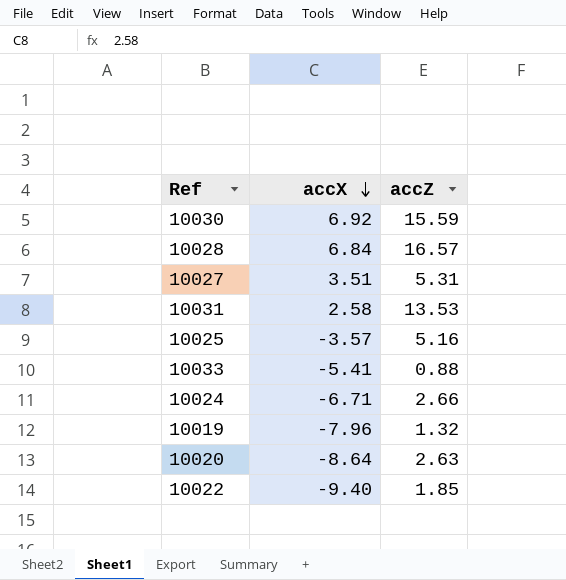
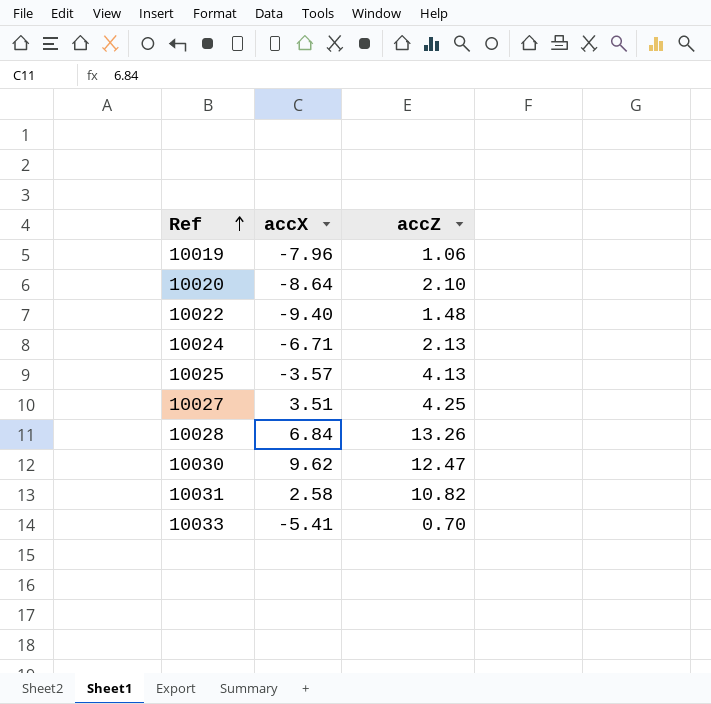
row order: accX descending -> Ref ascending
10019 | accZ: 1.32 -> 1.06
10020 | accZ: 2.63 -> 2.10
10022 | accZ: 1.85 -> 1.48
10024 | accZ: 2.66 -> 2.13
10025 | accZ: 5.16 -> 4.13
10027 | accZ: 5.31 -> 4.25
10028 | accZ: 16.57 -> 13.26
10030 | accX: 6.92 -> 9.62
10030 | accZ: 15.59 -> 12.47
10031 | accZ: 13.53 -> 10.82
10033 | accZ: 0.88 -> 0.70

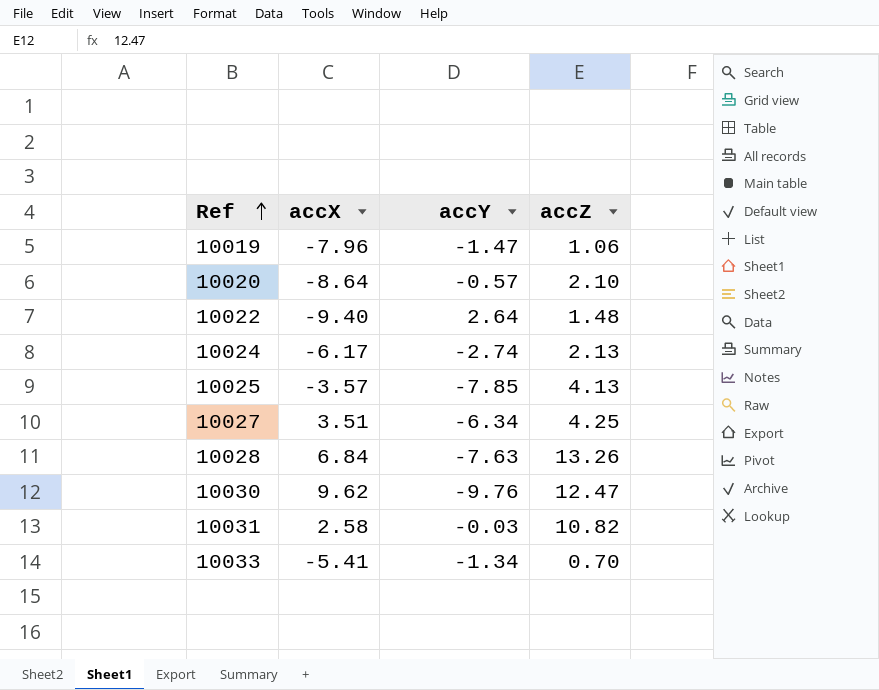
column accY | position: none -> 3
10024 | accX: -6.71 -> -6.17

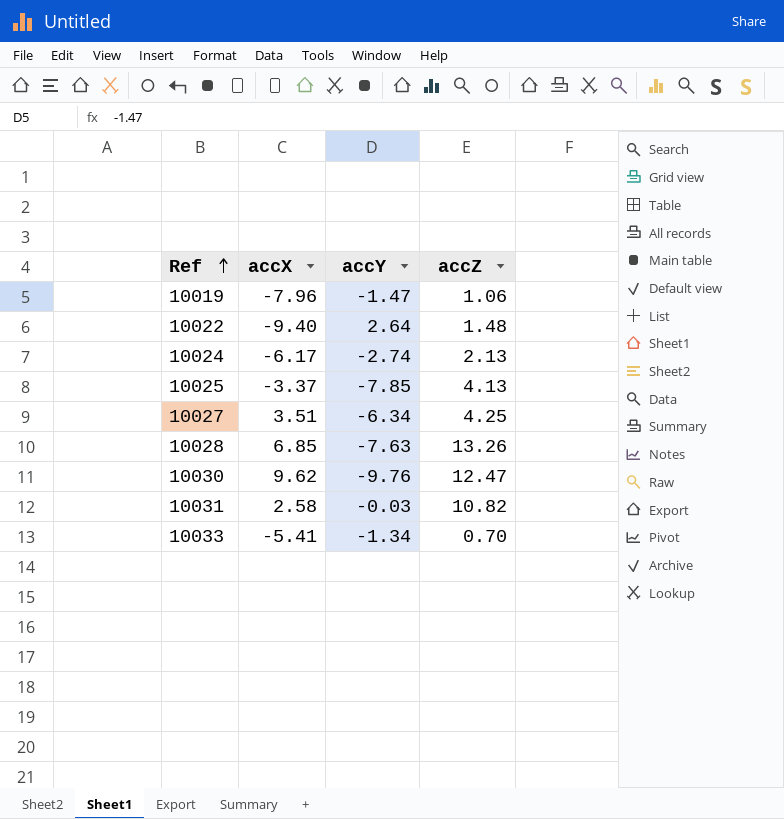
row 10020: -8.64 | -0.57 | 2.10 -> none
10025 | accX: -3.57 -> -3.37
10028 | accX: 6.84 -> 6.85

